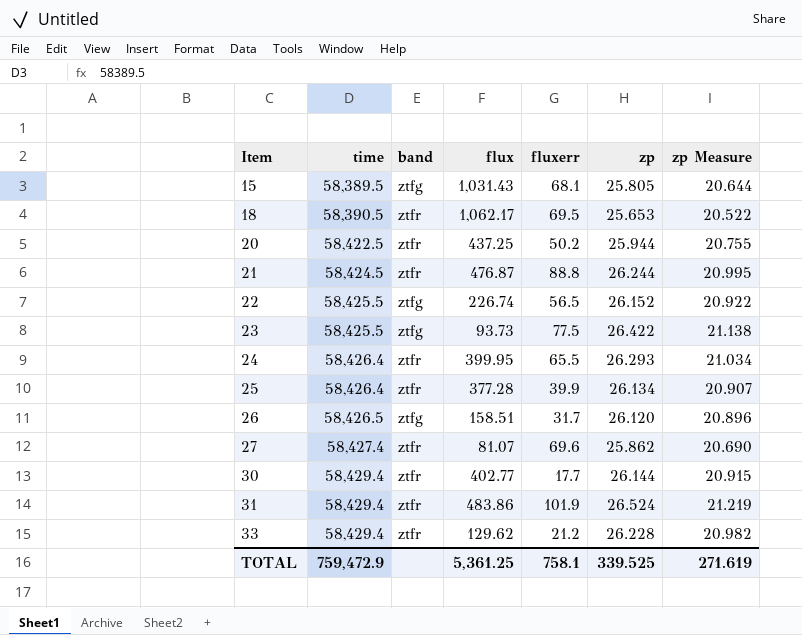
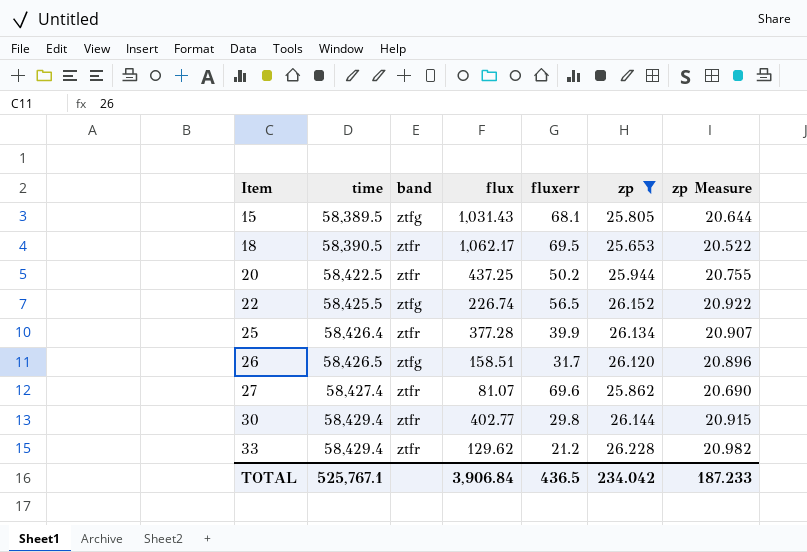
filter: none -> zp <= 26.228
30 | fluxerr: 17.7 -> 29.8
TOTAL | time: 759,472.9 -> 525,767.1
TOTAL | flux: 5,361.25 -> 3,906.84
TOTAL | fluxerr: 758.1 -> 436.5
TOTAL | zp: 339.525 -> 234.042
TOTAL | zp Measure: 271.619 -> 187.233

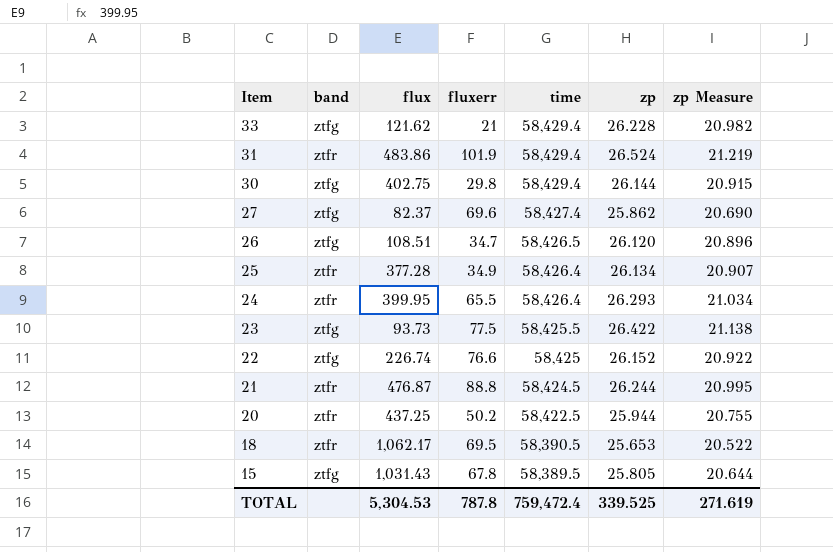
filter: zp <= 26.228 -> none
row order: Item ascending -> Item descending
column time | position: 2 -> 5
33 | band: ztfr -> ztfg
33 | flux: 129.62 -> 121.62
33 | fluxerr: 21.2 -> 21
30 | band: ztfr -> ztfg
30 | flux: 402.77 -> 402.75
27 | band: ztfr -> ztfg
27 | flux: 81.07 -> 82.37
26 | flux: 158.51 -> 108.51
26 | fluxerr: 31.7 -> 34.7
25 | fluxerr: 39.9 -> 34.9
22 | fluxerr: 56.5 -> 76.6
22 | time: 58,425.5 -> 58,425
15 | fluxerr: 68.1 -> 67.8
TOTAL | flux: 3,906.84 -> 5,304.53
TOTAL | fluxerr: 436.5 -> 787.8
TOTAL | time: 525,767.1 -> 759,472.4
TOTAL | zp: 234.042 -> 339.525
TOTAL | zp Measure: 187.233 -> 271.619

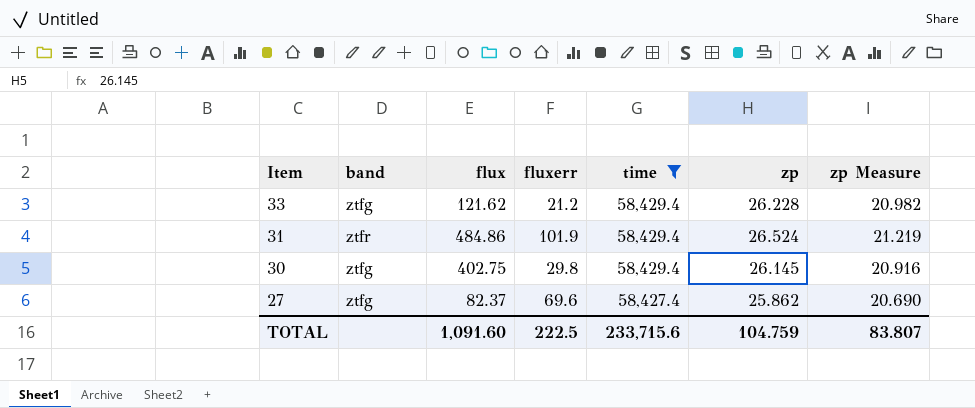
filter: none -> time >= 58,427.4
33 | fluxerr: 21 -> 21.2
31 | flux: 483.86 -> 484.86
30 | zp: 26.144 -> 26.145
30 | zp Measure: 20.915 -> 20.916
TOTAL | flux: 5,304.53 -> 1,091.60
TOTAL | fluxerr: 787.8 -> 222.5
TOTAL | time: 759,472.4 -> 233,715.6
TOTAL | zp: 339.525 -> 104.759
TOTAL | zp Measure: 271.619 -> 83.807

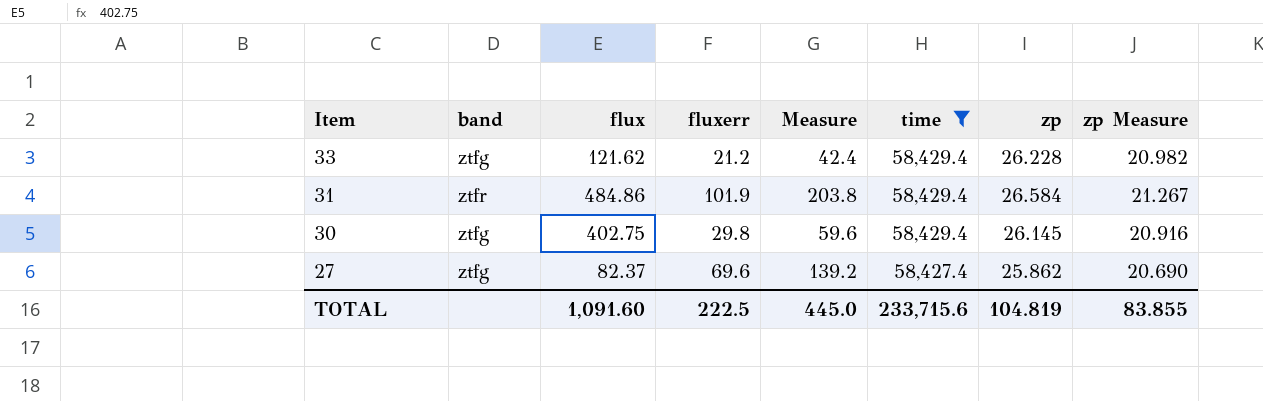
column Measure | formula: none -> [fluxerr] * 2
31 | zp: 26.524 -> 26.584
31 | zp Measure: 21.219 -> 21.267
TOTAL | zp: 104.759 -> 104.819
TOTAL | zp Measure: 83.807 -> 83.855

